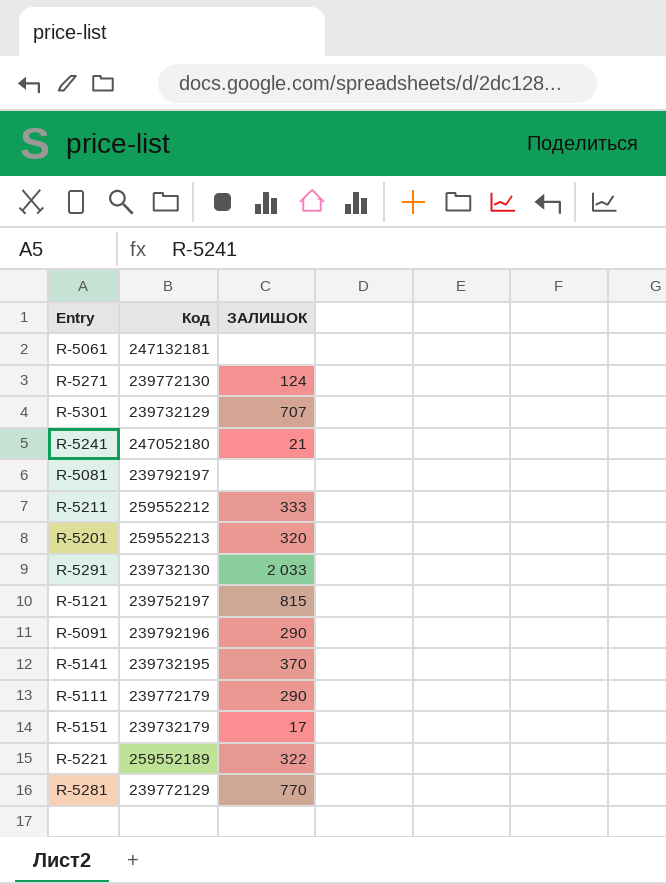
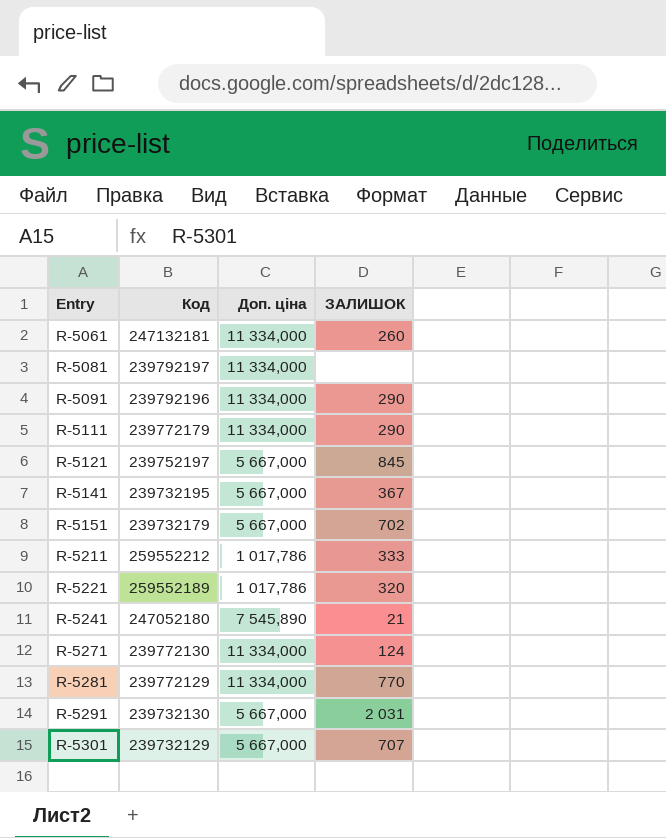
row order: none -> Entry ascending
column Доп. ціна | position: none -> 3
row R-5201: 259552213 | 320 -> none
R-5061 | ЗАЛИШОК: none -> 260
R-5121 | ЗАЛИШОК: 815 -> 845
R-5141 | ЗАЛИШОК: 370 -> 367
R-5151 | ЗАЛИШОК: 17 -> 702
R-5221 | ЗАЛИШОК: 322 -> 320
R-5291 | ЗАЛИШОК: 2 033 -> 2 031

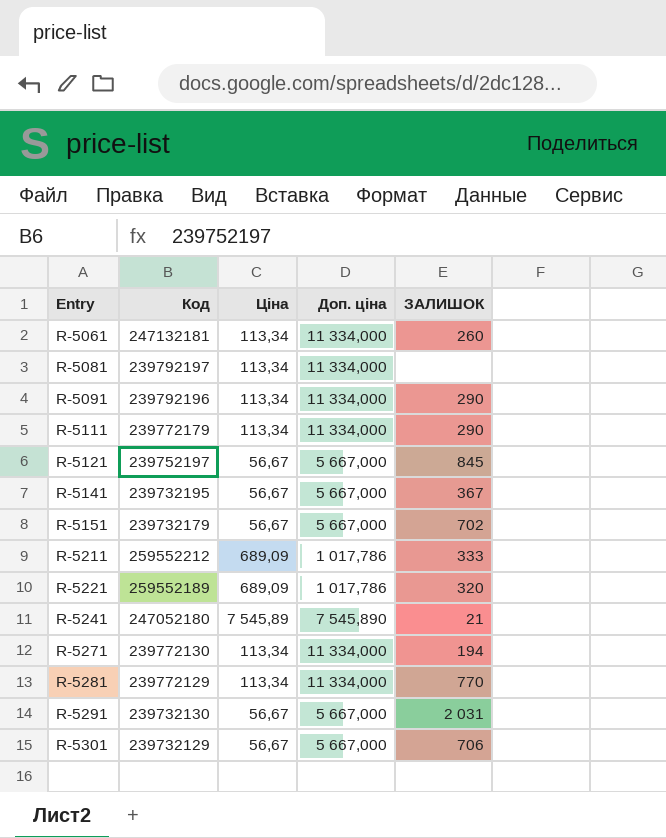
column Ціна | position: none -> 3
R-5271 | ЗАЛИШОК: 124 -> 194
R-5301 | ЗАЛИШОК: 707 -> 706

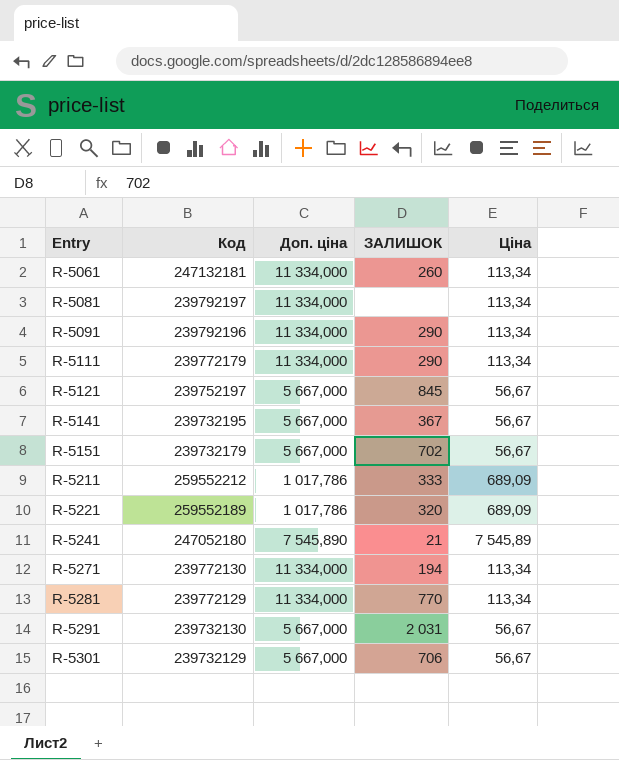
column Ціна | position: 3 -> 5

